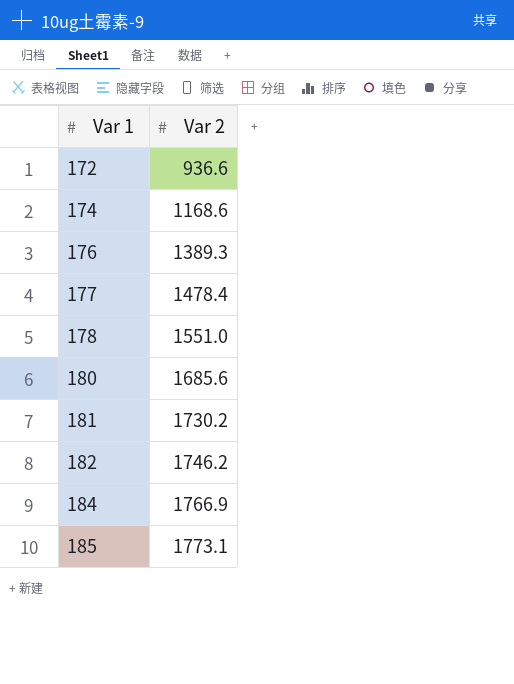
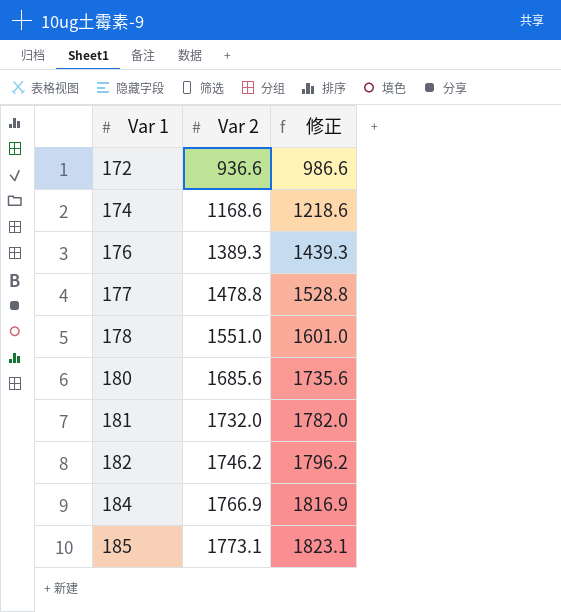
column 修正 | formula: none -> [Var 2] + 50
177 | Var 2: 1478.4 -> 1478.8
181 | Var 2: 1730.2 -> 1732.0

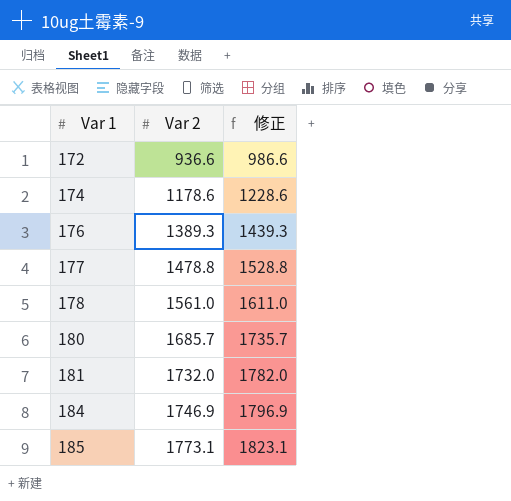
row 182: 1746.2 | 1796.2 -> none
174 | Var 2: 1168.6 -> 1178.6
174 | 修正: 1218.6 -> 1228.6
178 | Var 2: 1551.0 -> 1561.0
178 | 修正: 1601.0 -> 1611.0
180 | Var 2: 1685.6 -> 1685.7
180 | 修正: 1735.6 -> 1735.7
184 | Var 2: 1766.9 -> 1746.9
184 | 修正: 1816.9 -> 1796.9

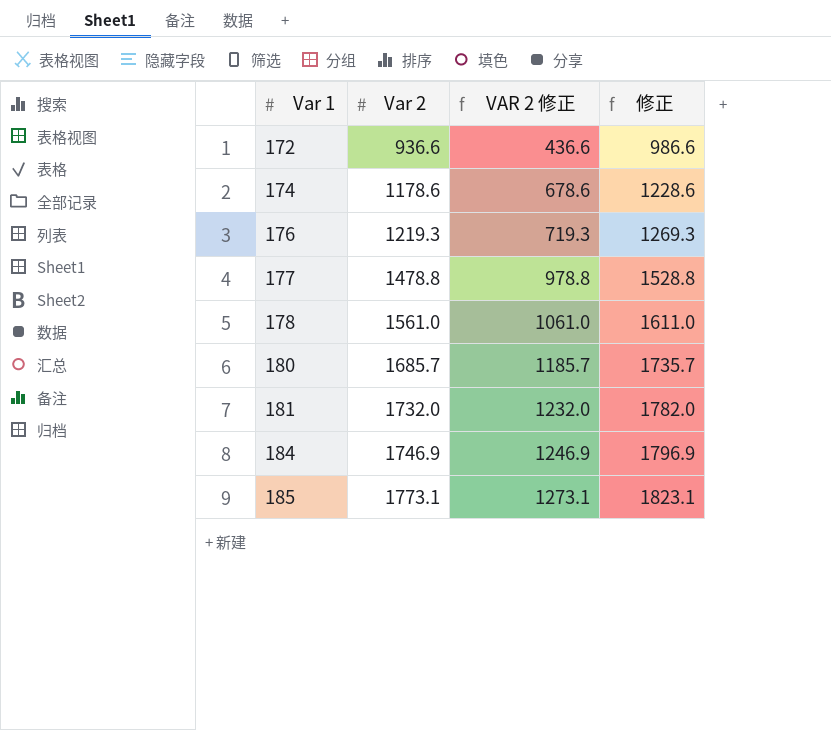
column VAR 2 修正 | formula: none -> [Var 2] - 500
176 | Var 2: 1389.3 -> 1219.3
176 | 修正: 1439.3 -> 1269.3

